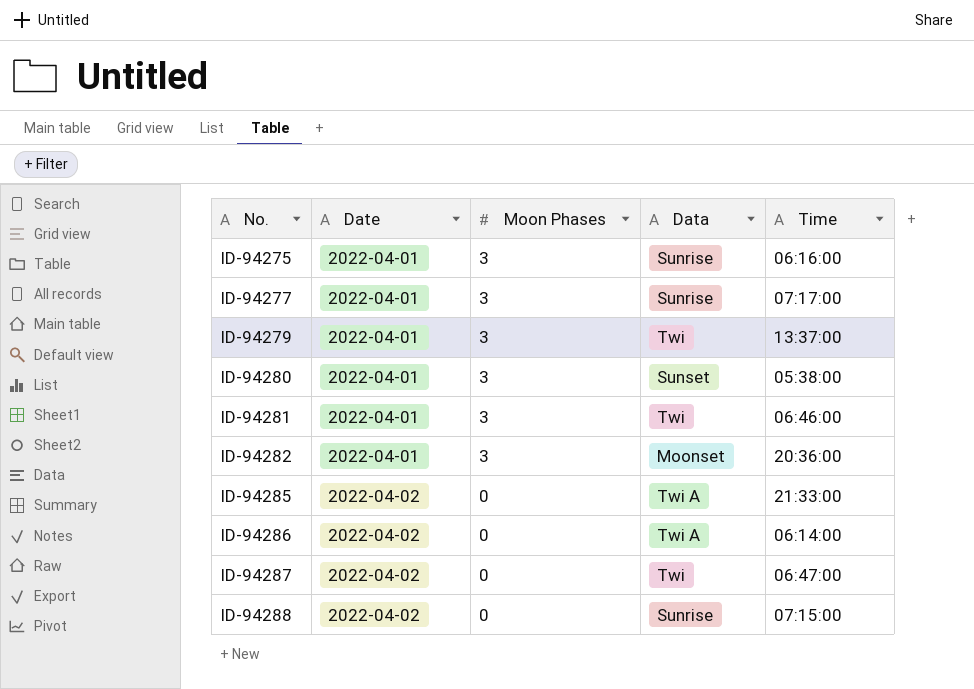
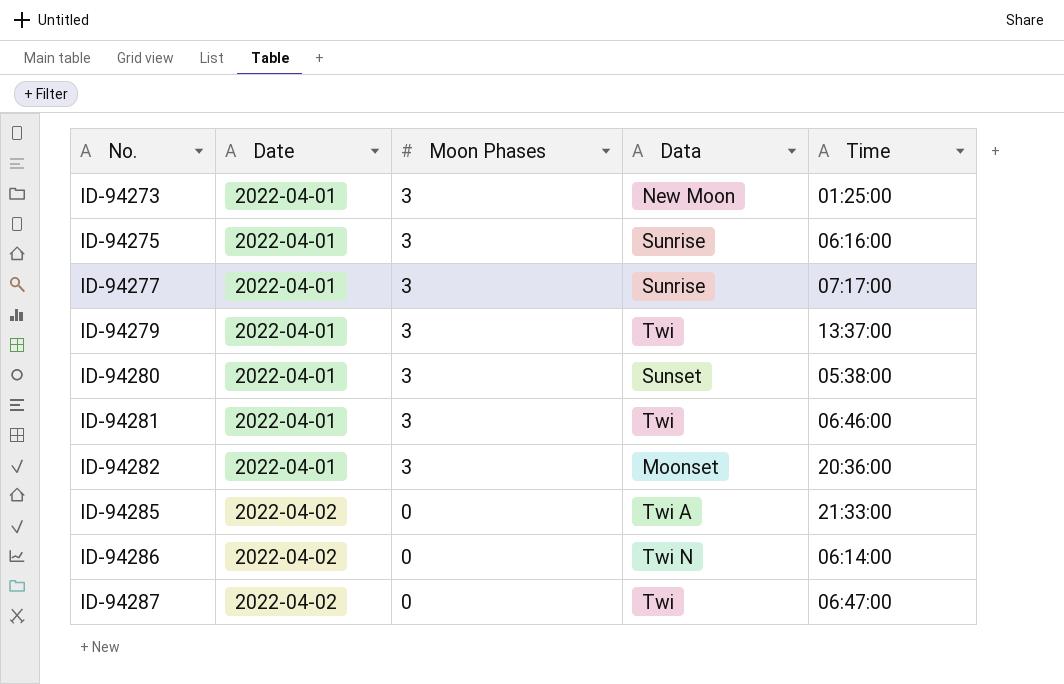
row ID-94288: 2022-04-02 | 0 | Sunrise | 07:15:00 -> none
row ID-94273: none -> 2022-04-01 | 3 | New Moon | 01:25:00
ID-94286 | Data: Twi A -> Twi N

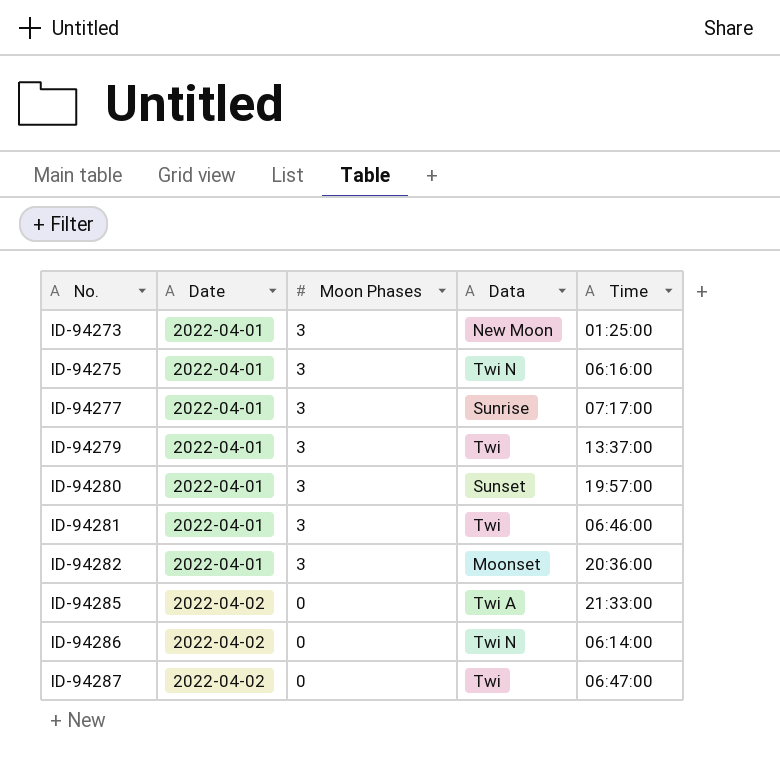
ID-94275 | Data: Sunrise -> Twi N
ID-94280 | Time: 05:38:00 -> 19:57:00

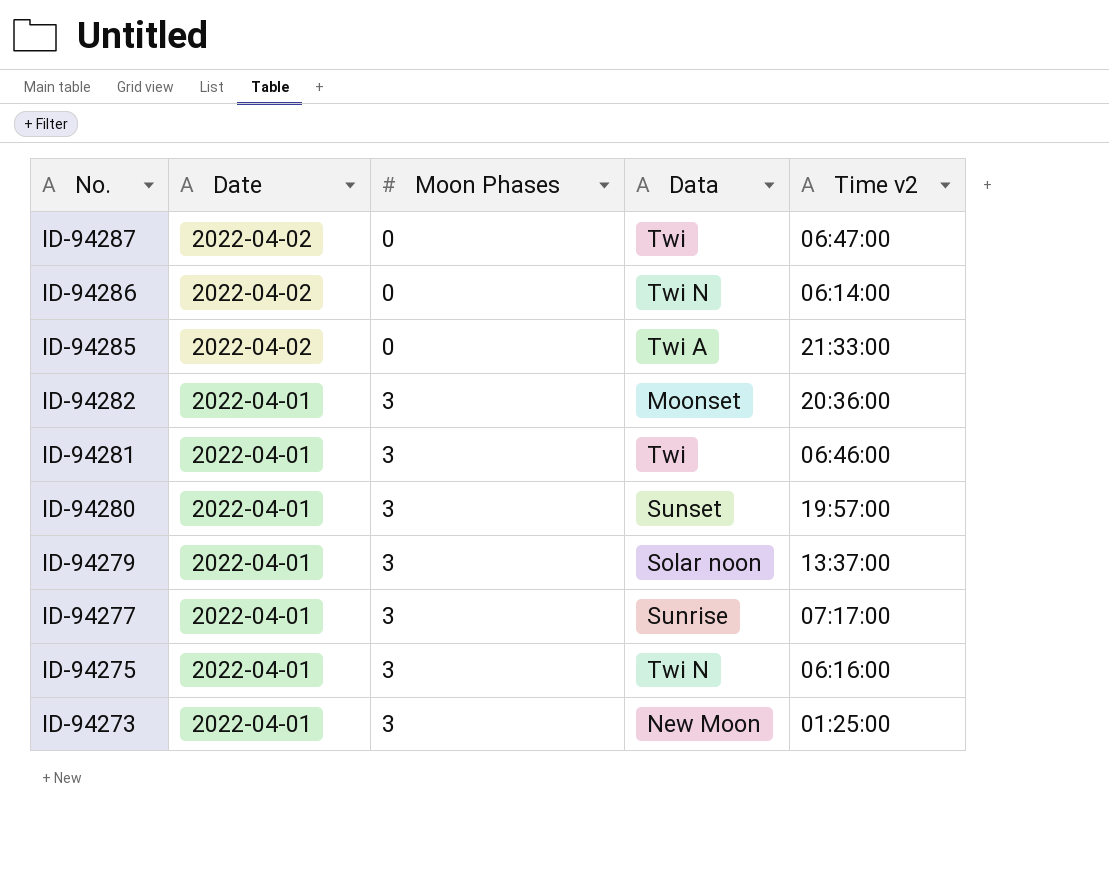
row order: No. ascending -> No. descending
column name: Time -> Time v2
ID-94279 | Data: Twi -> Solar noon

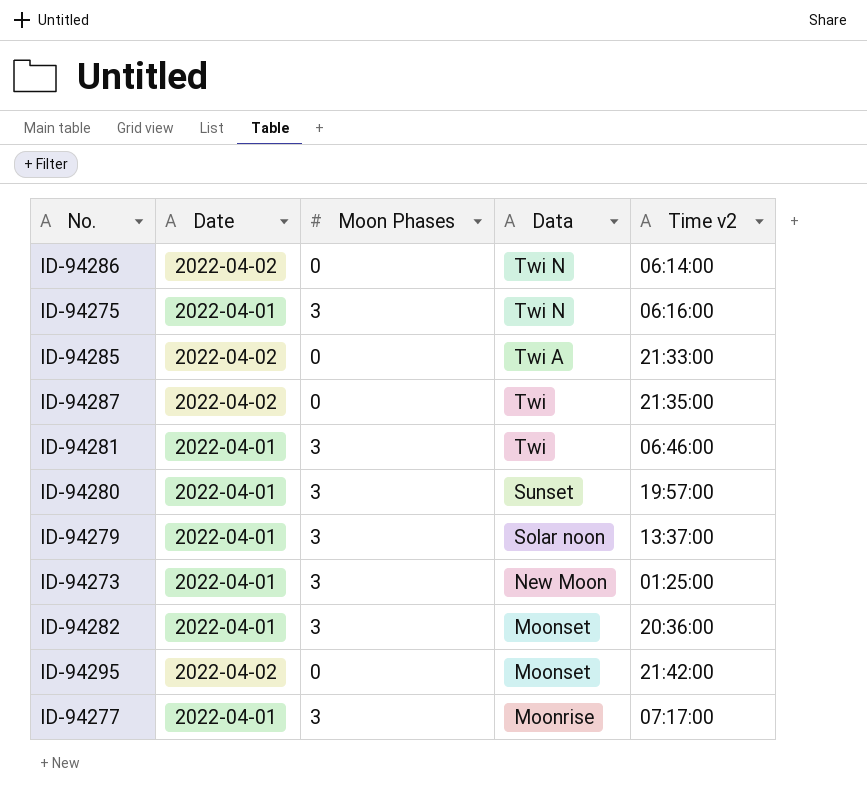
row order: No. descending -> Data descending
ID-94287 | Time v2: 06:47:00 -> 21:35:00
row ID-94295: none -> 2022-04-02 | 0 | Moonset | 21:42:00
ID-94277 | Data: Sunrise -> Moonrise

